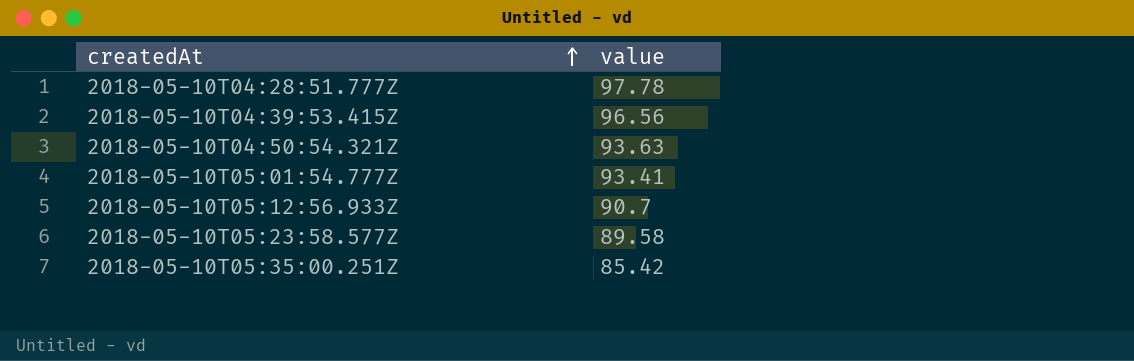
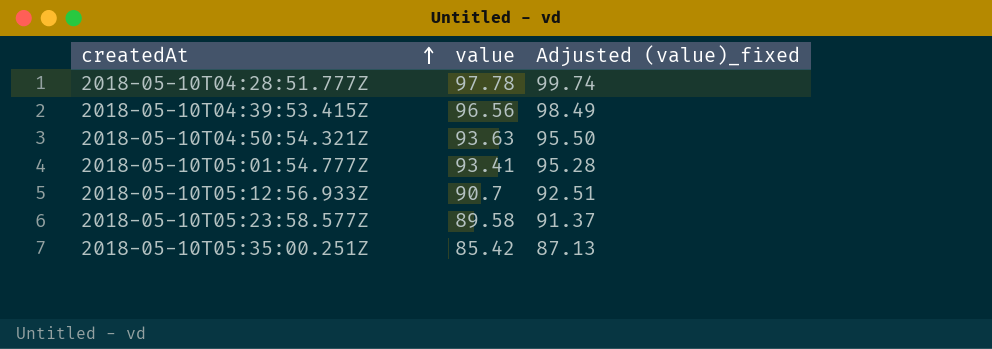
column Adjusted (value)_fixed | formula: none -> [value] * 1.02

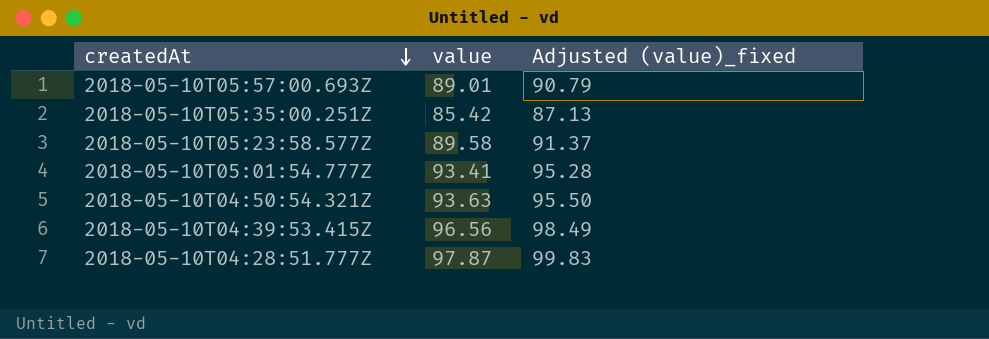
row order: createdAt ascending -> createdAt descending
row 2018-05-10T05:12:56.933Z: 90.7 | 92.51 -> none
row 2018-05-10T05:57:00.693Z: none -> 89.01 | 90.79
2018-05-10T04:28:51.777Z | value: 97.78 -> 97.87
2018-05-10T04:28:51.777Z | Adjusted (value)_fixed: 99.74 -> 99.83

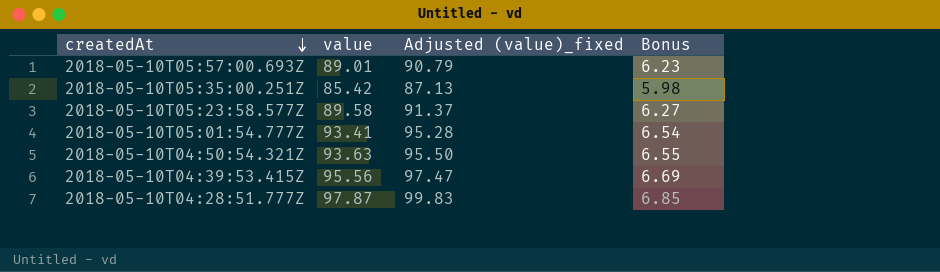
column Bonus | formula: none -> [value] * 0.07
2018-05-10T04:39:53.415Z | value: 96.56 -> 95.56
2018-05-10T04:39:53.415Z | Adjusted (value)_fixed: 98.49 -> 97.47

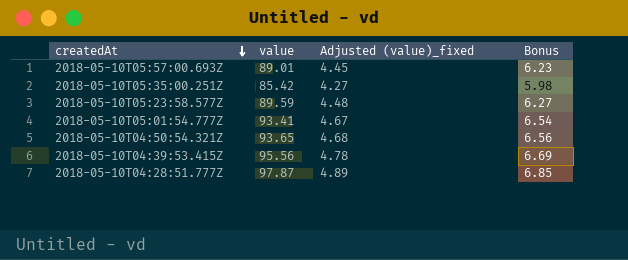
column Adjusted (value)_fixed | formula: [value] * 1.02 -> [value] * 0.05
2018-05-10T05:23:58.577Z | value: 89.58 -> 89.59
2018-05-10T04:50:54.321Z | value: 93.63 -> 93.65
2018-05-10T04:50:54.321Z | Bonus: 6.55 -> 6.56

